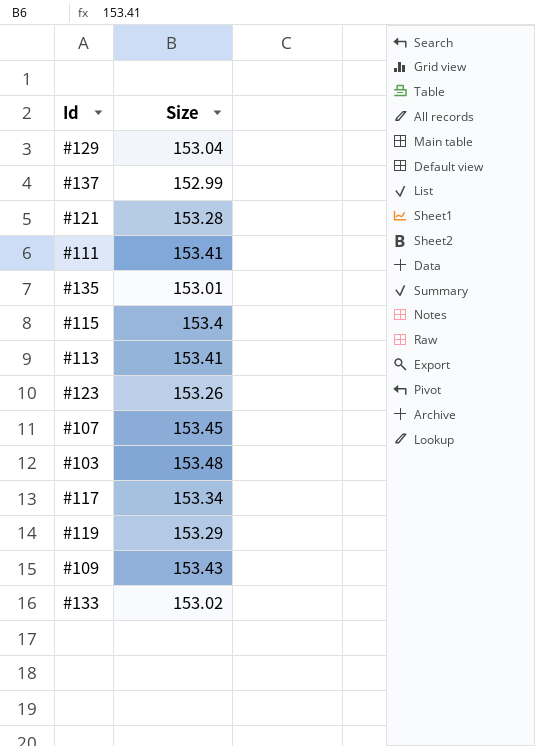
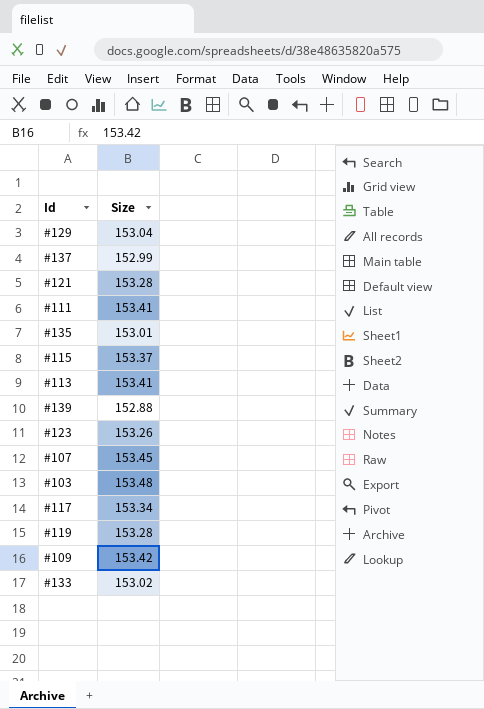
#115 | Size: 153.4 -> 153.37
row #139: none -> 152.88
#119 | Size: 153.29 -> 153.28
#109 | Size: 153.43 -> 153.42

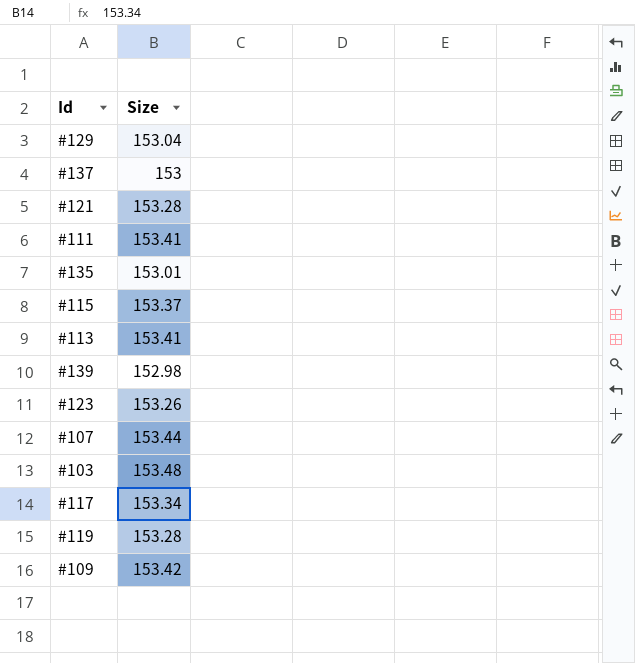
row #133: 153.02 -> none
#137 | Size: 152.99 -> 153
#139 | Size: 152.88 -> 152.98
#107 | Size: 153.45 -> 153.44

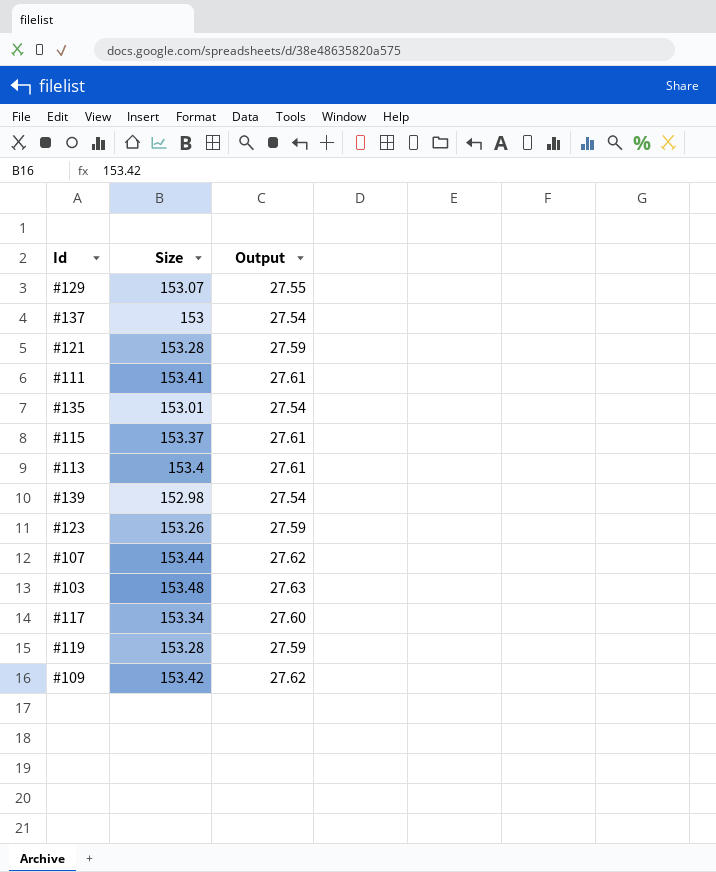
column Output | formula: none -> [Size] * 0.18
#129 | Size: 153.04 -> 153.07
#113 | Size: 153.41 -> 153.4

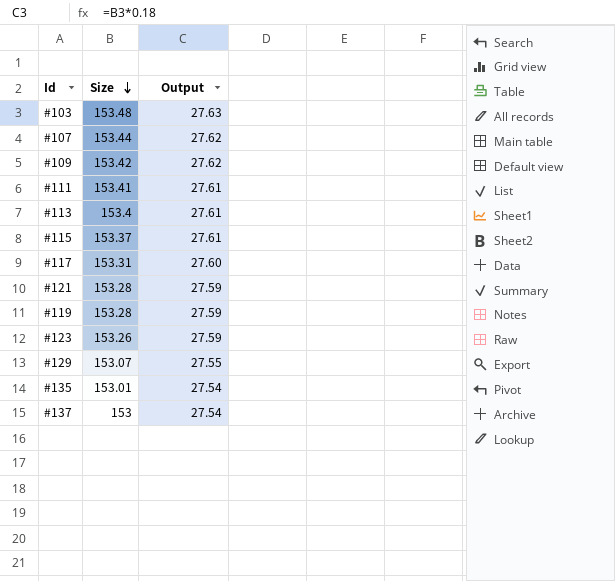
row order: none -> Size descending
row #139: 152.98 | 27.54 -> none
#117 | Size: 153.34 -> 153.31

